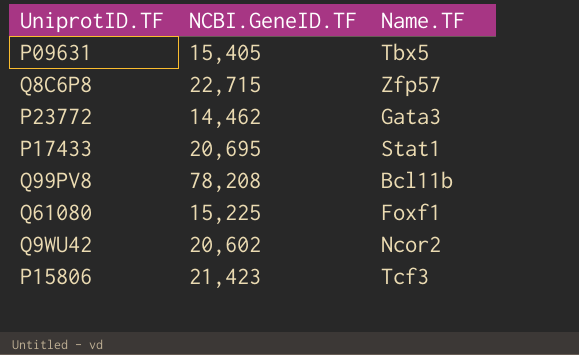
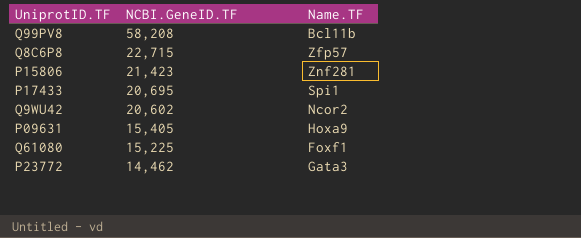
row order: none -> NCBI.GeneID.TF descending
Q99PV8 | NCBI.GeneID.TF: 78,208 -> 58,208
P15806 | Name.TF: Tcf3 -> Znf281
P17433 | Name.TF: Stat1 -> Spi1
P09631 | Name.TF: Tbx5 -> Hoxa9

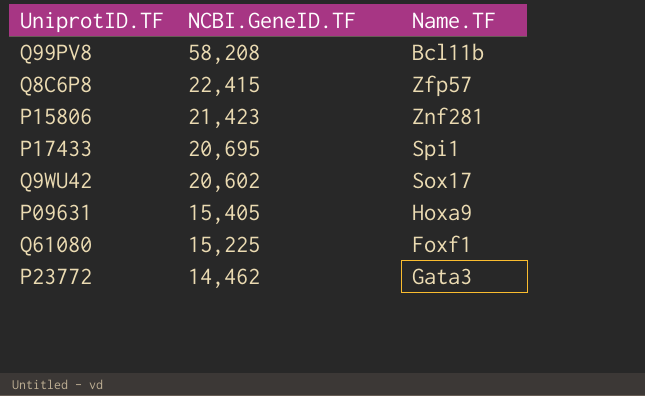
Q8C6P8 | NCBI.GeneID.TF: 22,715 -> 22,415
Q9WU42 | Name.TF: Ncor2 -> Sox17

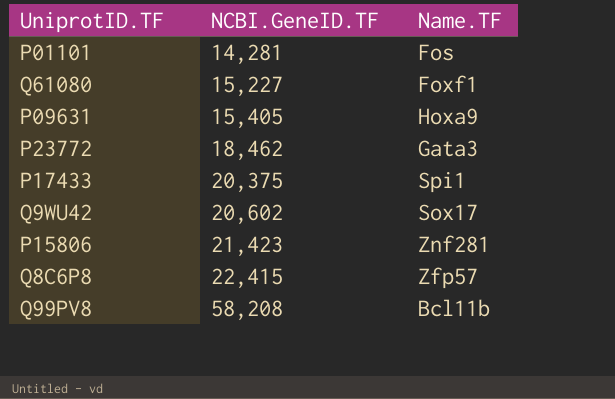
row order: NCBI.GeneID.TF descending -> NCBI.GeneID.TF ascending
row P01101: none -> 14,281 | Fos
Q61080 | NCBI.GeneID.TF: 15,225 -> 15,227
P23772 | NCBI.GeneID.TF: 14,462 -> 18,462
P17433 | NCBI.GeneID.TF: 20,695 -> 20,375

